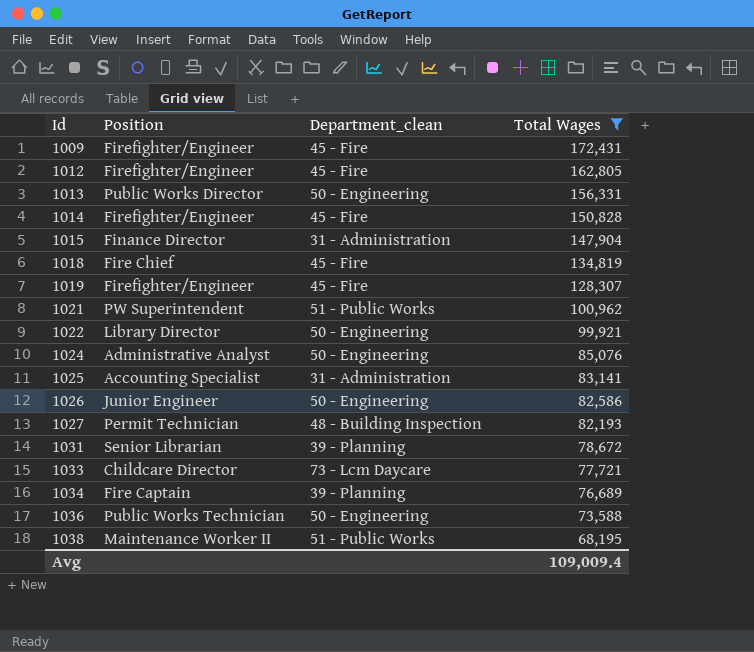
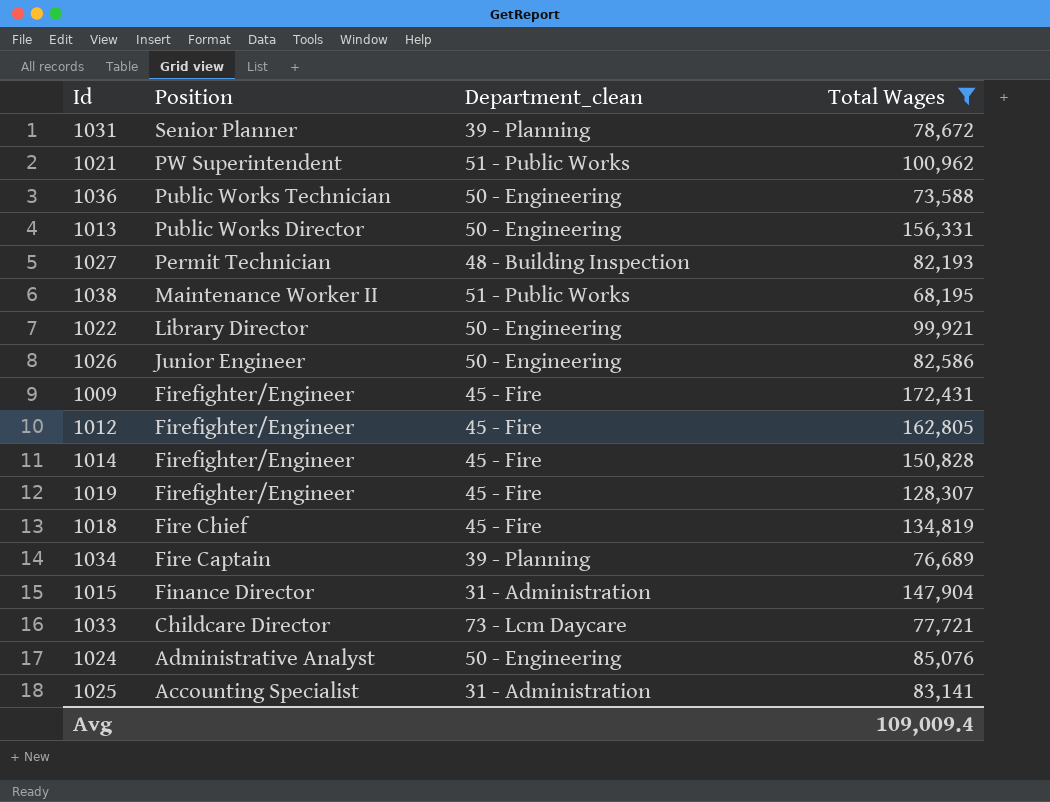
row order: Id ascending -> Position descending
1031 | Position: Senior Librarian -> Senior Planner

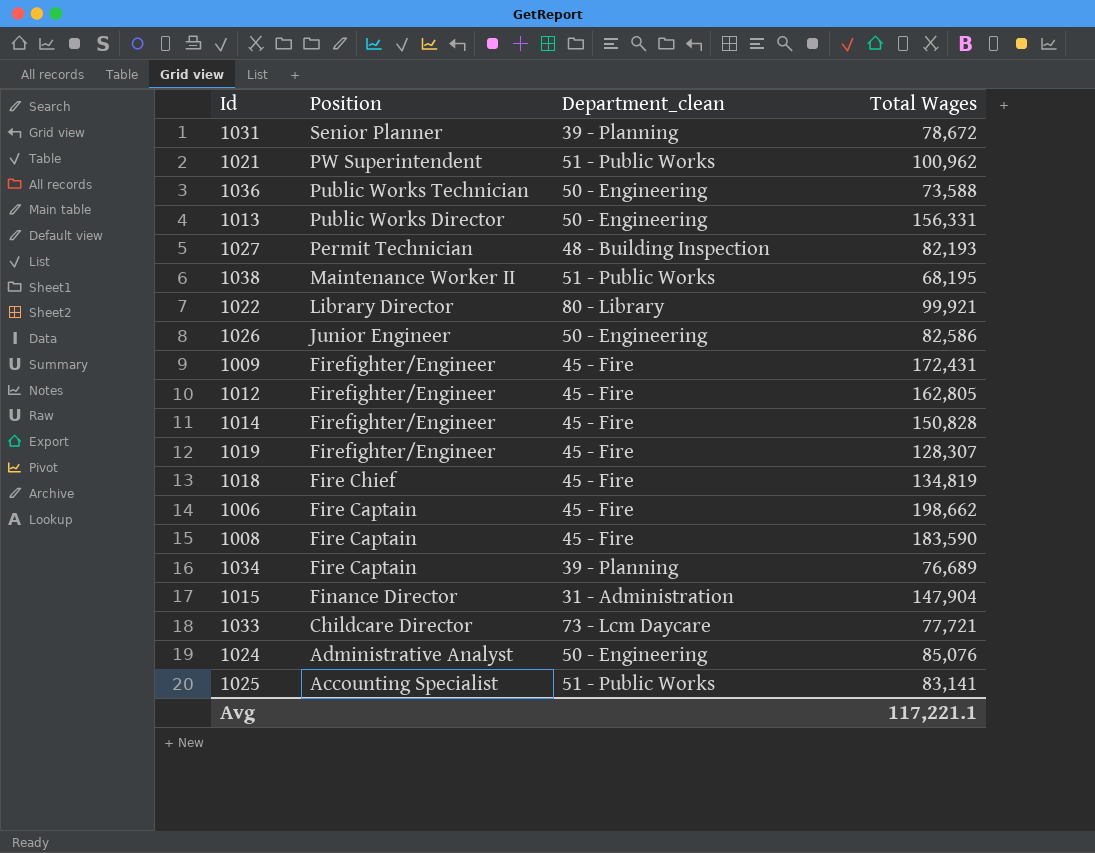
filter: Total Wages <= 172,431 -> none
1022 | Department_clean: 50 - Engineering -> 80 - Library
1025 | Department_clean: 31 - Administration -> 51 - Public Works
Avg | Total Wages: 109,009.4 -> 117,221.1

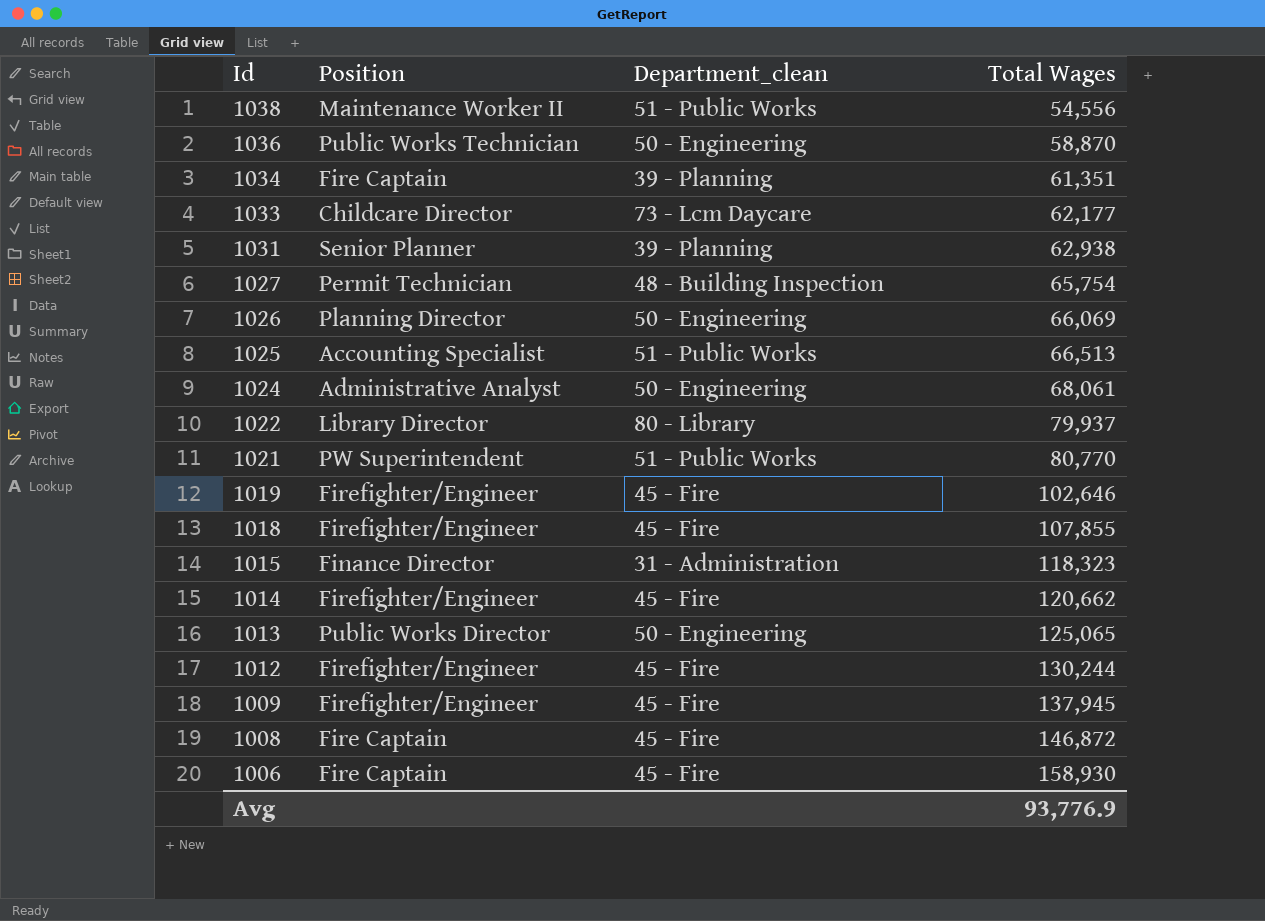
row order: Position descending -> Id descending
1038 | Total Wages: 68,195 -> 54,556
1036 | Total Wages: 73,588 -> 58,870
1034 | Total Wages: 76,689 -> 61,351
1033 | Total Wages: 77,721 -> 62,177
1031 | Total Wages: 78,672 -> 62,938
1027 | Total Wages: 82,193 -> 65,754
1026 | Position: Junior Engineer -> Planning Director
1026 | Total Wages: 82,586 -> 66,069
1025 | Total Wages: 83,141 -> 66,513
1024 | Total Wages: 85,076 -> 68,061
1022 | Total Wages: 99,921 -> 79,937
1021 | Total Wages: 100,962 -> 80,770
1019 | Total Wages: 128,307 -> 102,646
1018 | Position: Fire Chief -> Firefighter/Engineer
1018 | Total Wages: 134,819 -> 107,855
1015 | Total Wages: 147,904 -> 118,323
1014 | Total Wages: 150,828 -> 120,662
1013 | Total Wages: 156,331 -> 125,065
1012 | Total Wages: 162,805 -> 130,244
1009 | Total Wages: 172,431 -> 137,945
1008 | Total Wages: 183,590 -> 146,872
1006 | Total Wages: 198,662 -> 158,930
Avg | Total Wages: 117,221.1 -> 93,776.9

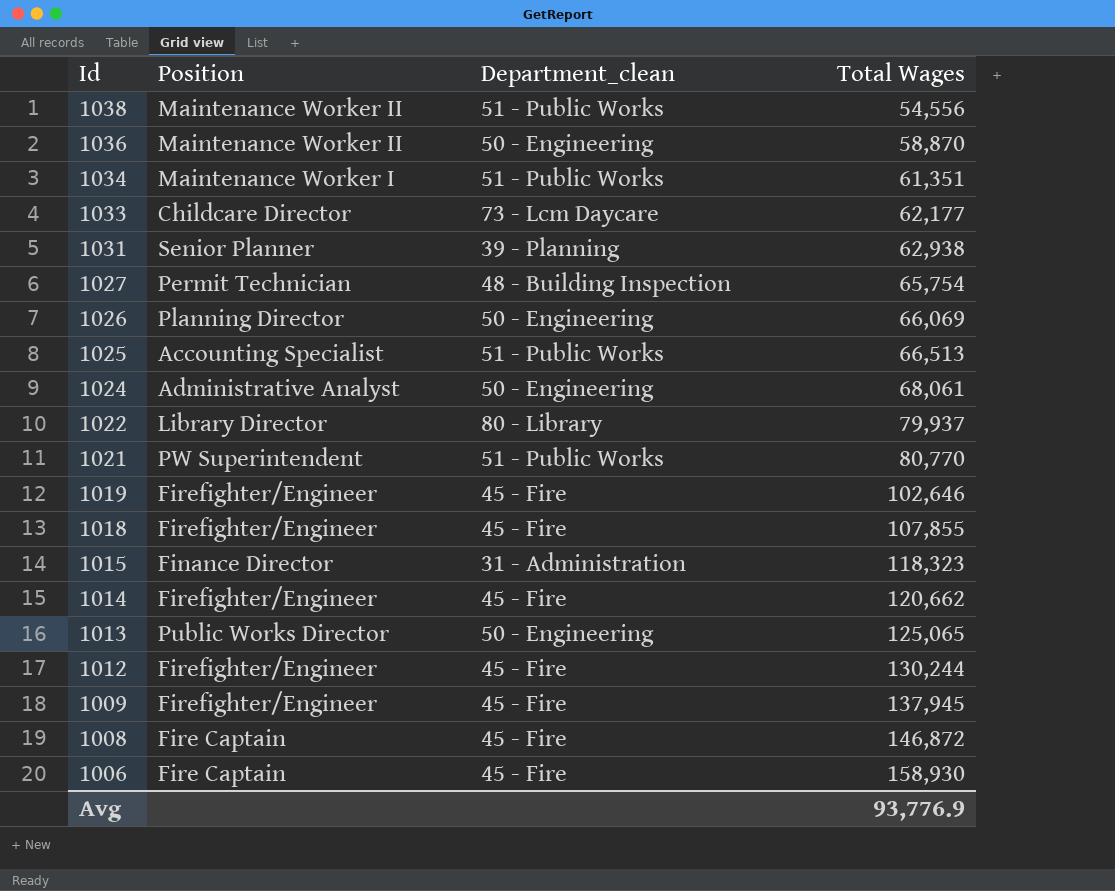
1036 | Position: Public Works Technician -> Maintenance Worker II
1034 | Position: Fire Captain -> Maintenance Worker I
1034 | Department_clean: 39 - Planning -> 51 - Public Works

